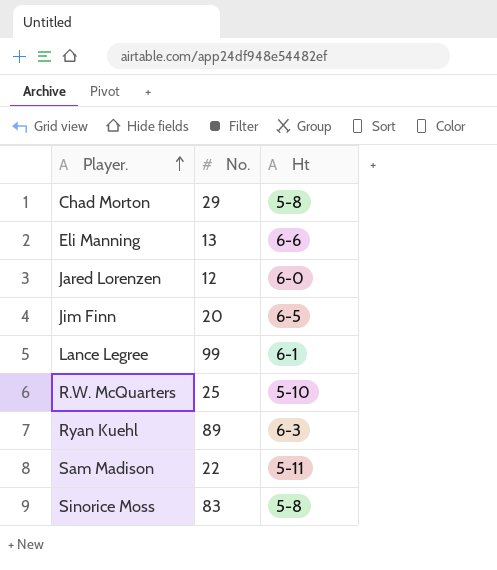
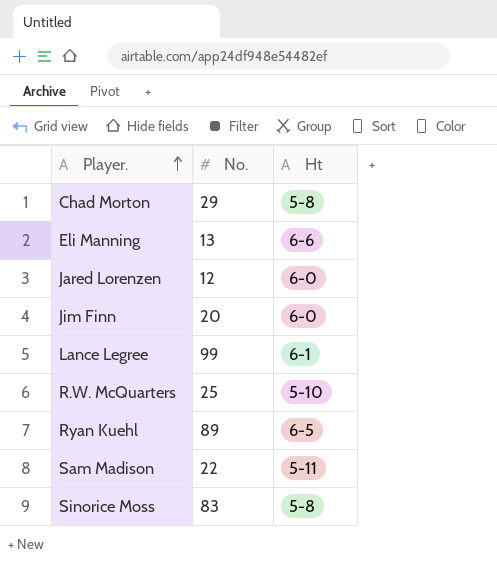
Jim Finn | Ht: 6-5 -> 6-0
Ryan Kuehl | Ht: 6-3 -> 6-5

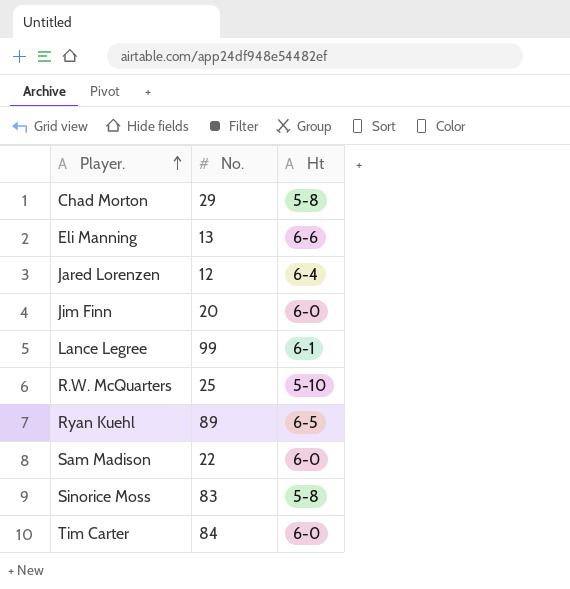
Jared Lorenzen | Ht: 6-0 -> 6-4
Sam Madison | Ht: 5-11 -> 6-0
row Tim Carter: none -> 84 | 6-0

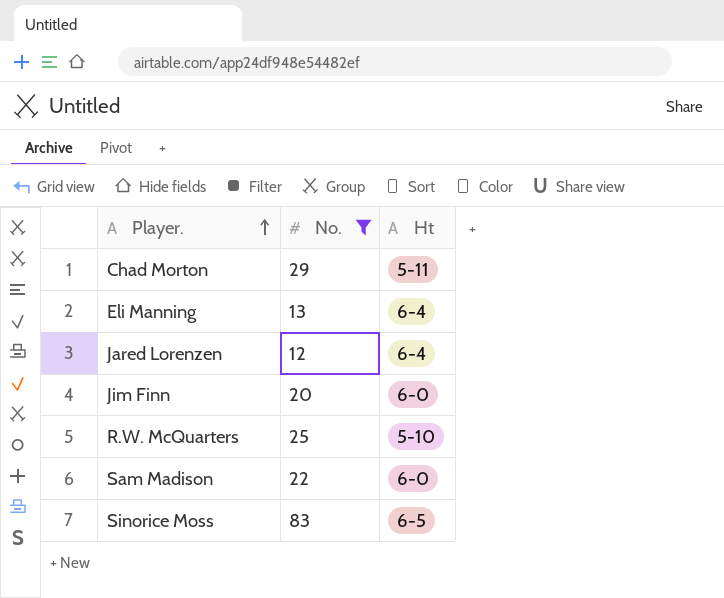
filter: none -> No. <= 83
Chad Morton | Ht: 5-8 -> 5-11
Eli Manning | Ht: 6-6 -> 6-4
Sinorice Moss | Ht: 5-8 -> 6-5

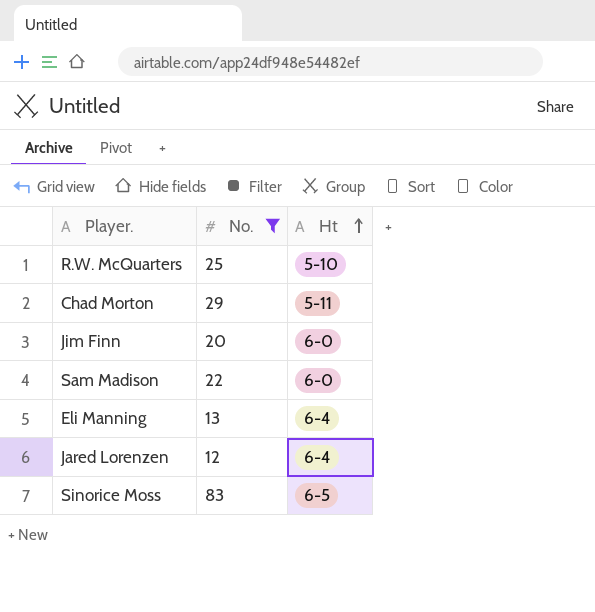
row order: Player. ascending -> Ht ascending

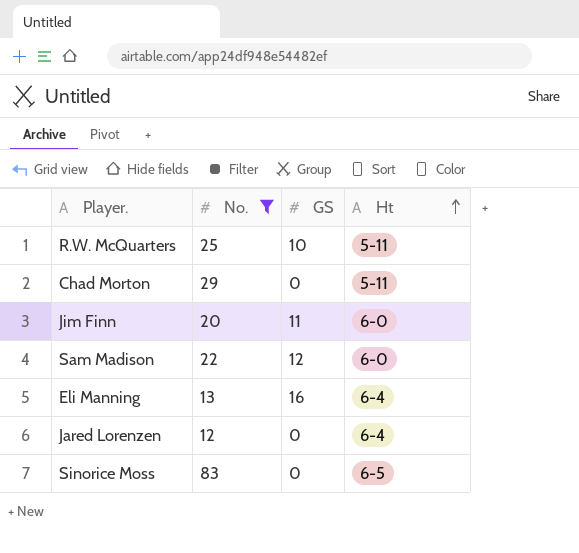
column GS | position: none -> 3
R.W. McQuarters | Ht: 5-10 -> 5-11

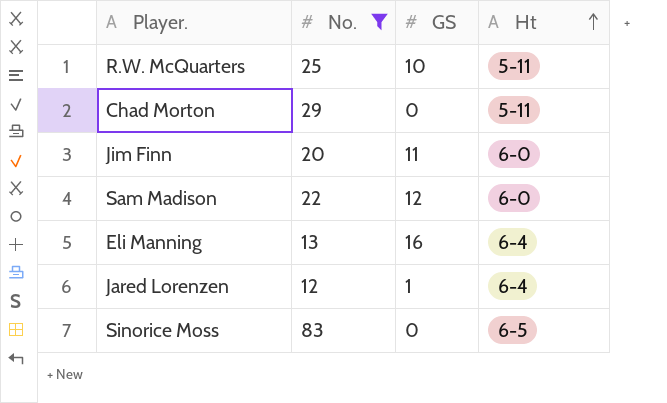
Jared Lorenzen | GS: 0 -> 1

